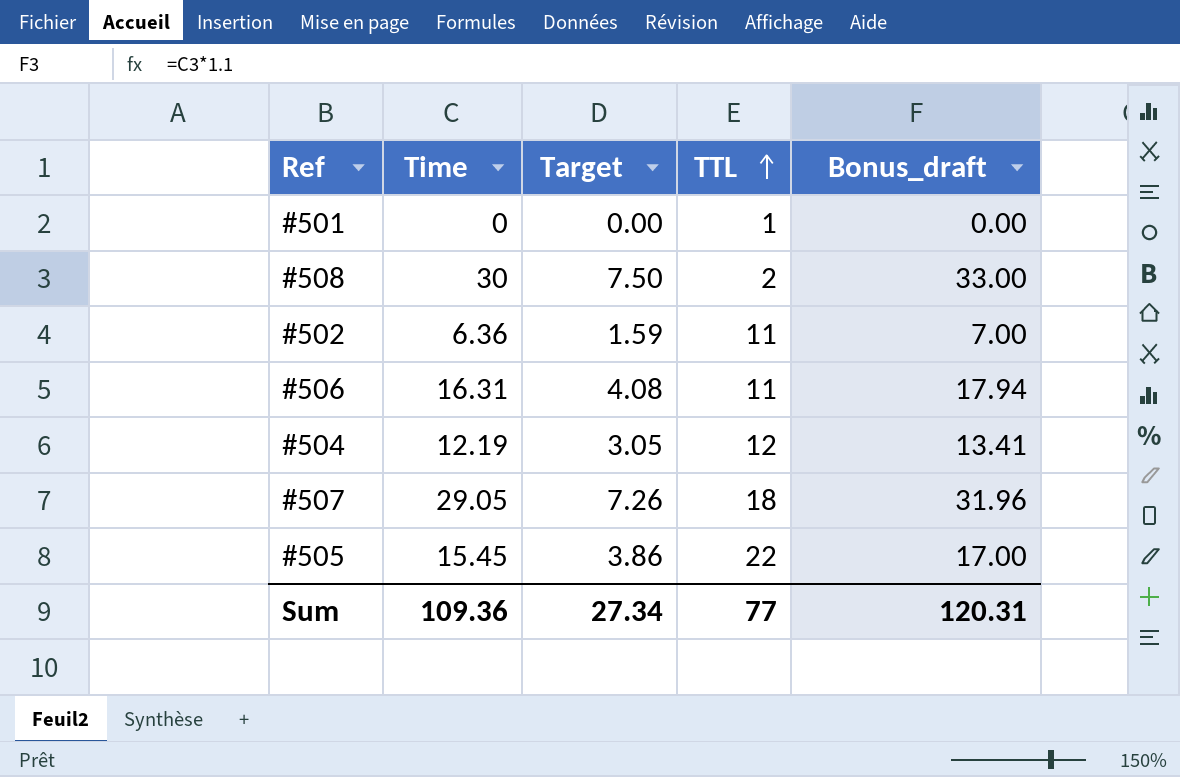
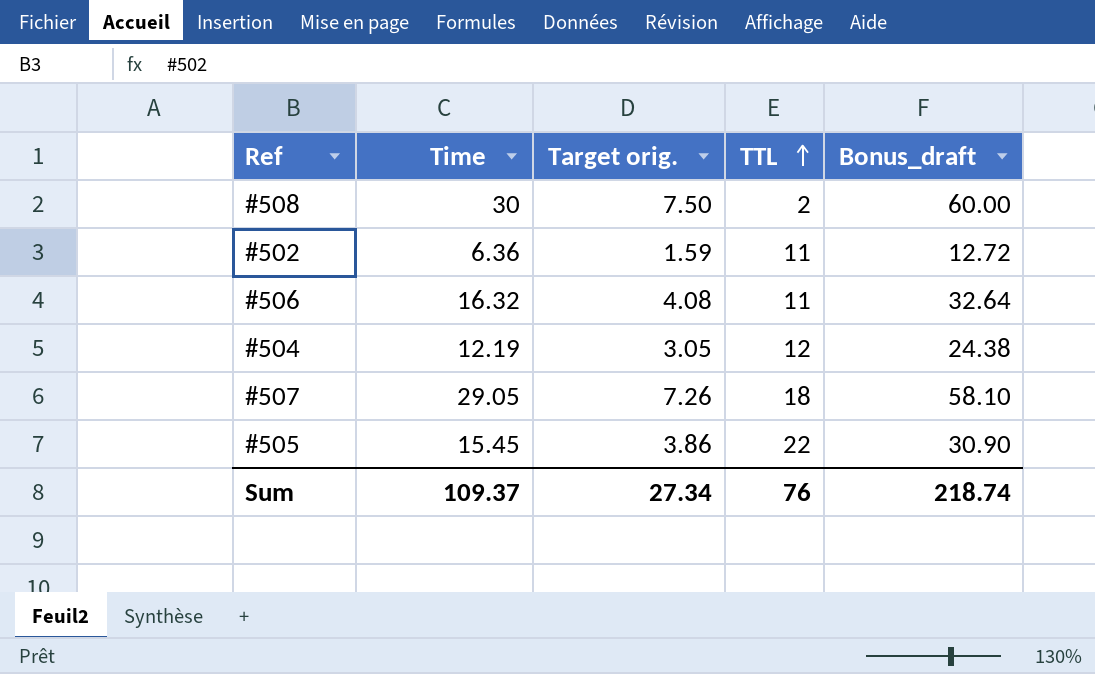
column name: Target -> Target orig.
column Bonus_draft | formula: [Time] * 1.1 -> [Time] * 2
row #501: 0 | 0.00 | 1 | 0.00 -> none
#506 | Time: 16.31 -> 16.32
Sum | Time: 109.36 -> 109.37
Sum | TTL: 77 -> 76
Sum | Bonus_draft: 120.31 -> 218.74

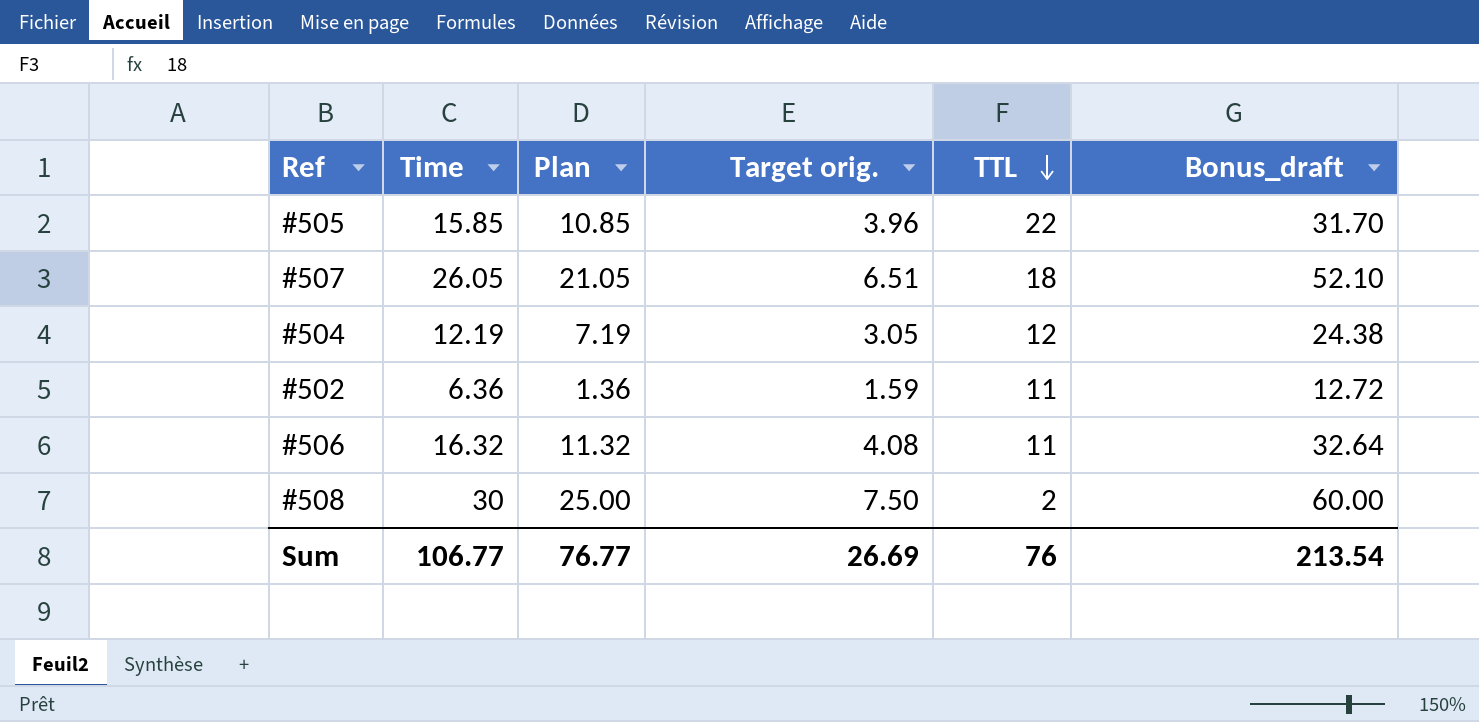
row order: TTL ascending -> TTL descending
column Plan | formula: none -> [Time] - 5
#505 | Time: 15.45 -> 15.85
#505 | Target orig.: 3.86 -> 3.96
#505 | Bonus_draft: 30.90 -> 31.70
#507 | Time: 29.05 -> 26.05
#507 | Target orig.: 7.26 -> 6.51
#507 | Bonus_draft: 58.10 -> 52.10
Sum | Time: 109.37 -> 106.77
Sum | Target orig.: 27.34 -> 26.69
Sum | Bonus_draft: 218.74 -> 213.54

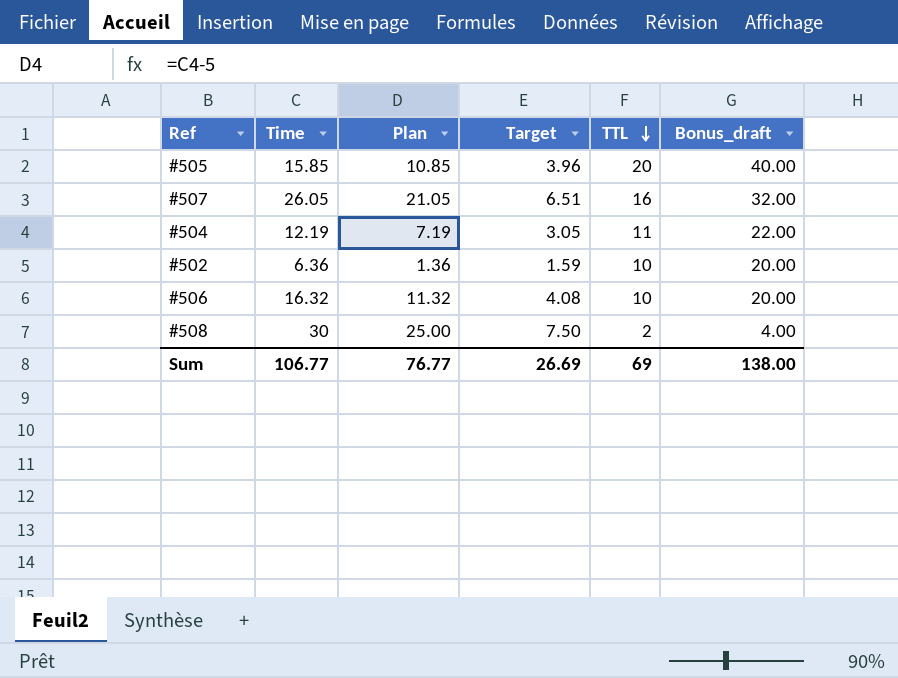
column name: Target orig. -> Target
column Bonus_draft | formula: [Time] * 2 -> [TTL] * 2
#505 | TTL: 22 -> 20
#507 | TTL: 18 -> 16
#504 | TTL: 12 -> 11
#502 | TTL: 11 -> 10
#506 | TTL: 11 -> 10
Sum | TTL: 76 -> 69
Sum | Bonus_draft: 213.54 -> 138.00

